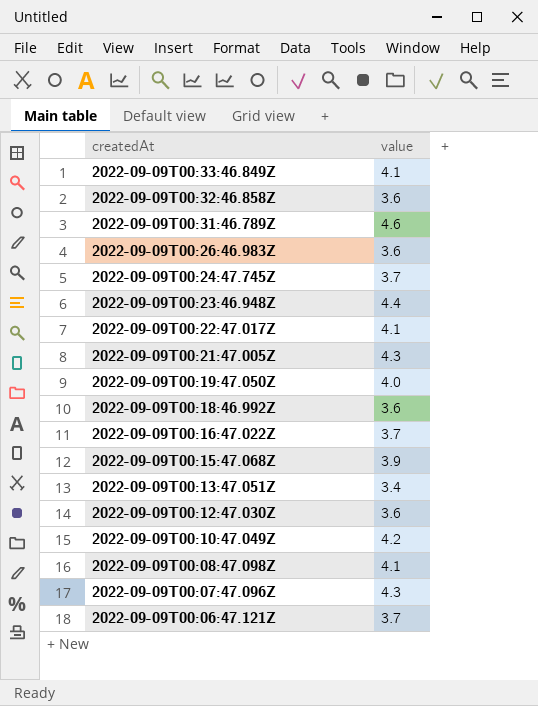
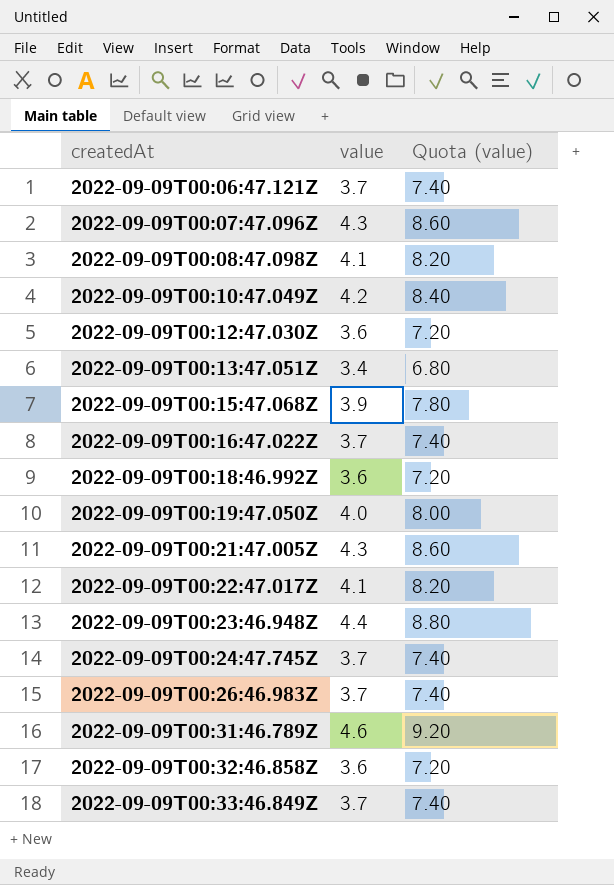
row order: createdAt descending -> createdAt ascending
column Quota (value) | formula: none -> [value] * 2
2022-09-09T00:26:46.983Z | value: 3.6 -> 3.7
2022-09-09T00:33:46.849Z | value: 4.1 -> 3.7

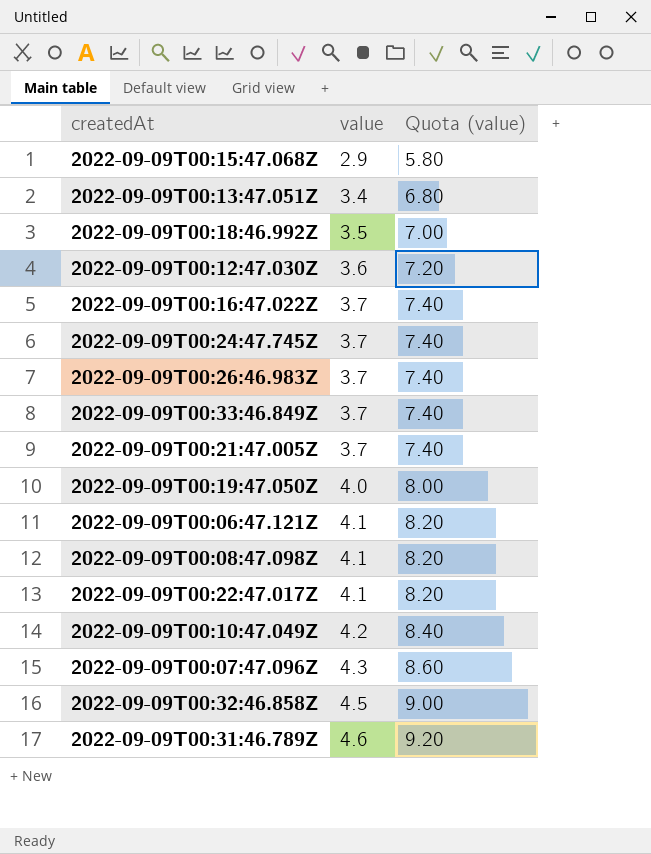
row order: createdAt ascending -> value ascending
row 2022-09-09T00:23:46.948Z: 4.4 | 8.80 -> none
2022-09-09T00:15:47.068Z | value: 3.9 -> 2.9
2022-09-09T00:15:47.068Z | Quota (value): 7.80 -> 5.80
2022-09-09T00:18:46.992Z | value: 3.6 -> 3.5
2022-09-09T00:18:46.992Z | Quota (value): 7.20 -> 7.00
2022-09-09T00:21:47.005Z | value: 4.3 -> 3.7
2022-09-09T00:21:47.005Z | Quota (value): 8.60 -> 7.40
2022-09-09T00:06:47.121Z | value: 3.7 -> 4.1
2022-09-09T00:06:47.121Z | Quota (value): 7.40 -> 8.20
2022-09-09T00:32:46.858Z | value: 3.6 -> 4.5
2022-09-09T00:32:46.858Z | Quota (value): 7.20 -> 9.00

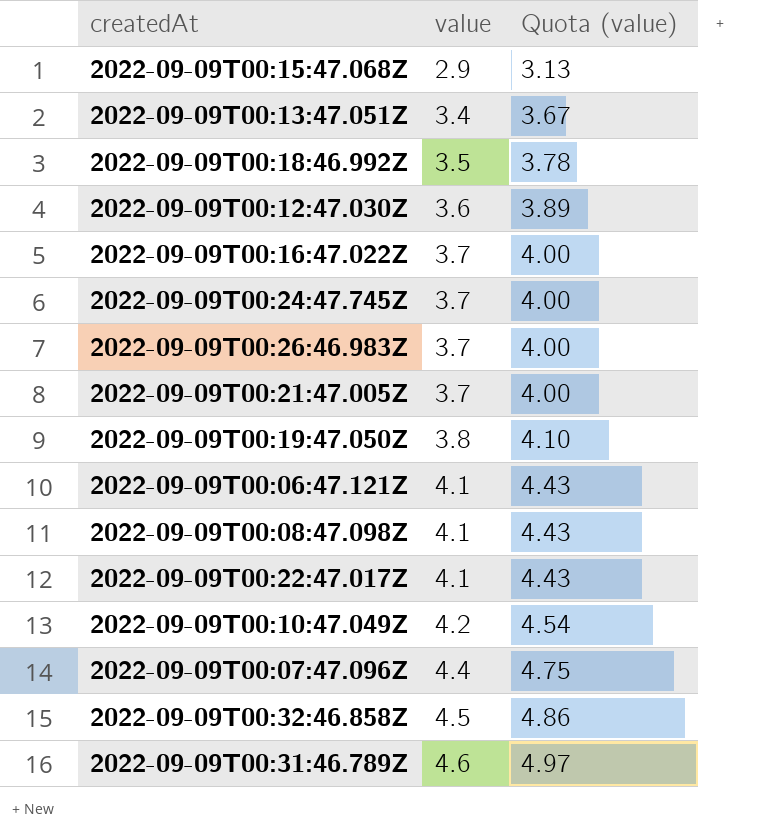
column Quota (value) | formula: [value] * 2 -> [value] * 1.08
row 2022-09-09T00:33:46.849Z: 3.7 | 7.40 -> none
2022-09-09T00:19:47.050Z | value: 4.0 -> 3.8
2022-09-09T00:07:47.096Z | value: 4.3 -> 4.4

